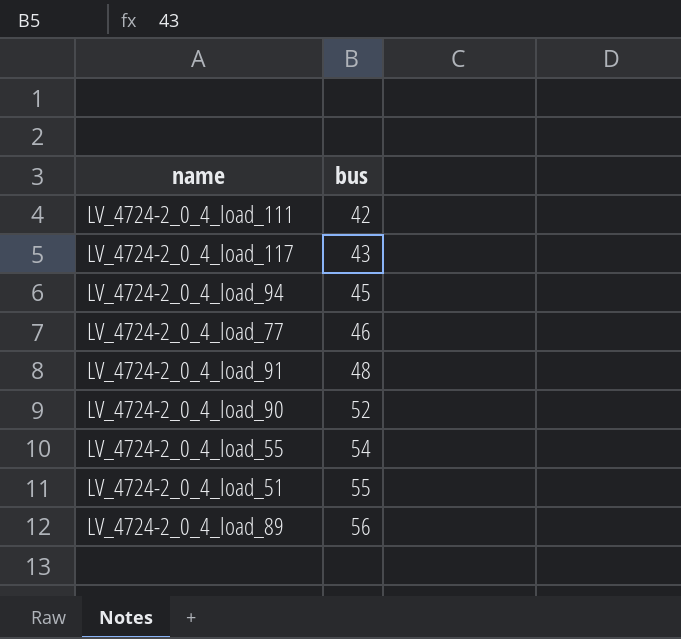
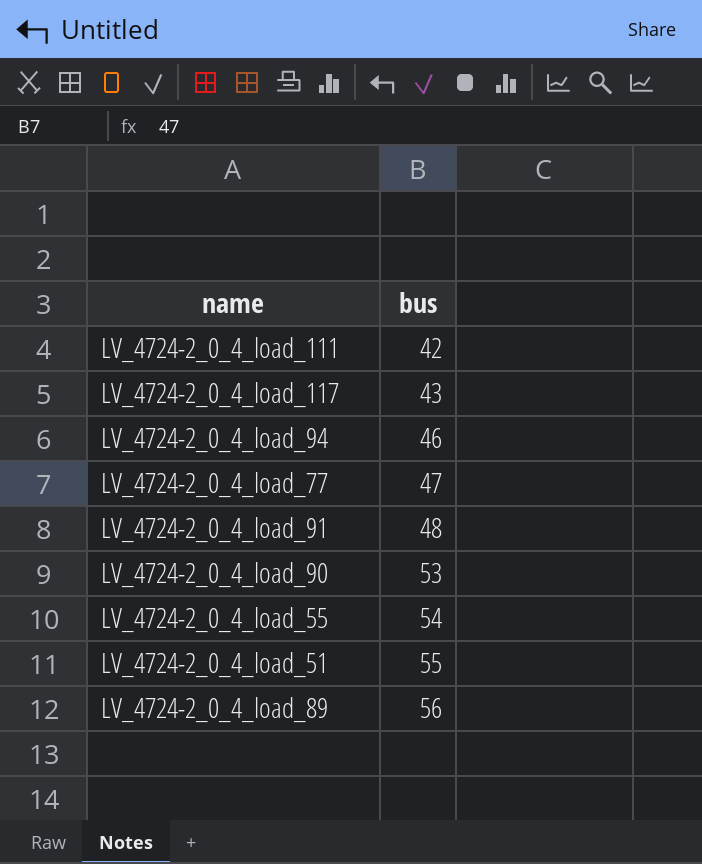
LV_4724-2_0_4_load_94 | bus: 45 -> 46
LV_4724-2_0_4_load_77 | bus: 46 -> 47
LV_4724-2_0_4_load_90 | bus: 52 -> 53

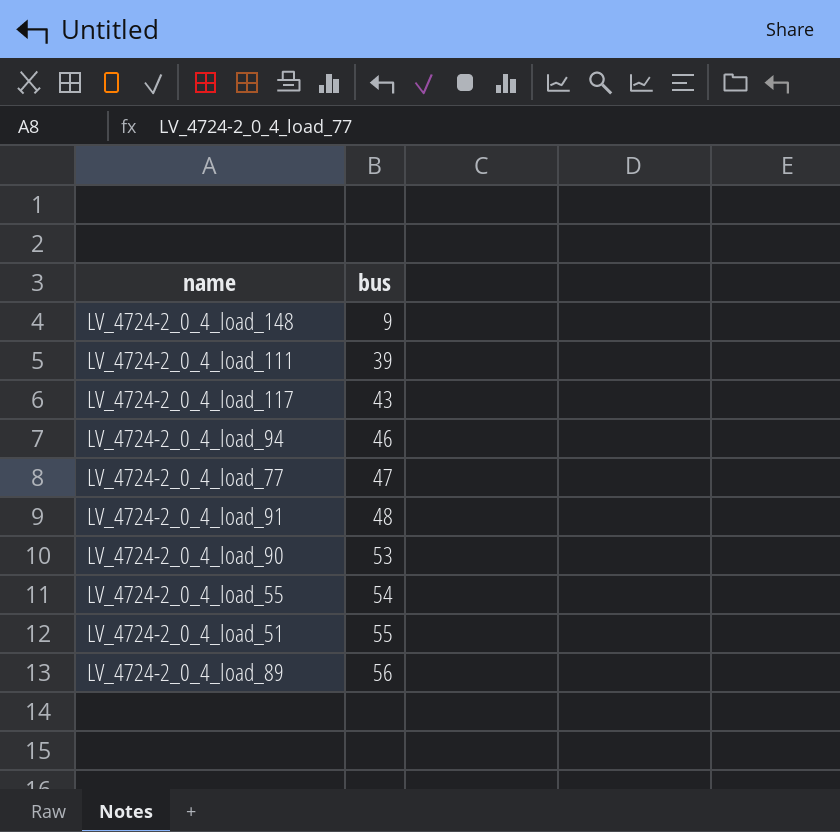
row LV_4724-2_0_4_load_148: none -> 9
LV_4724-2_0_4_load_111 | bus: 42 -> 39

